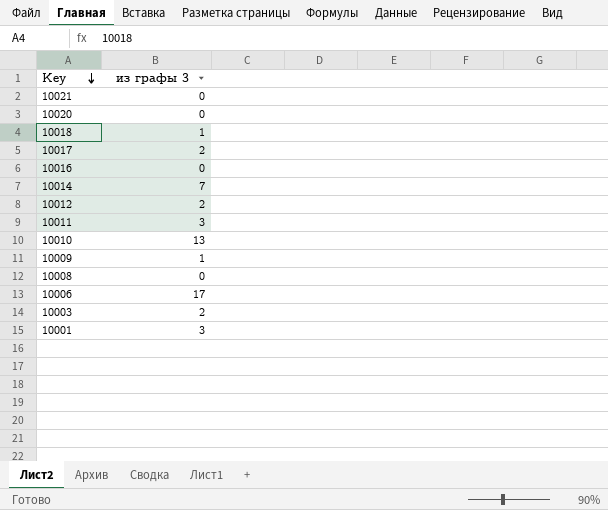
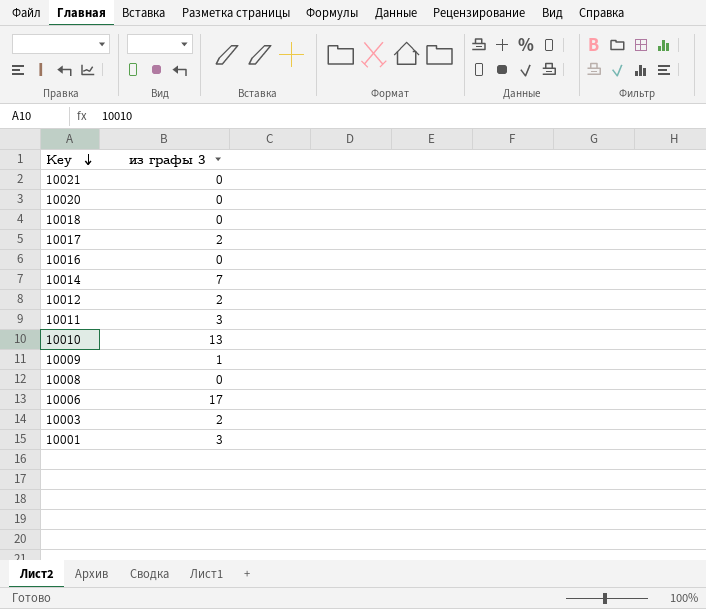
10018 | из графы 3: 1 -> 0

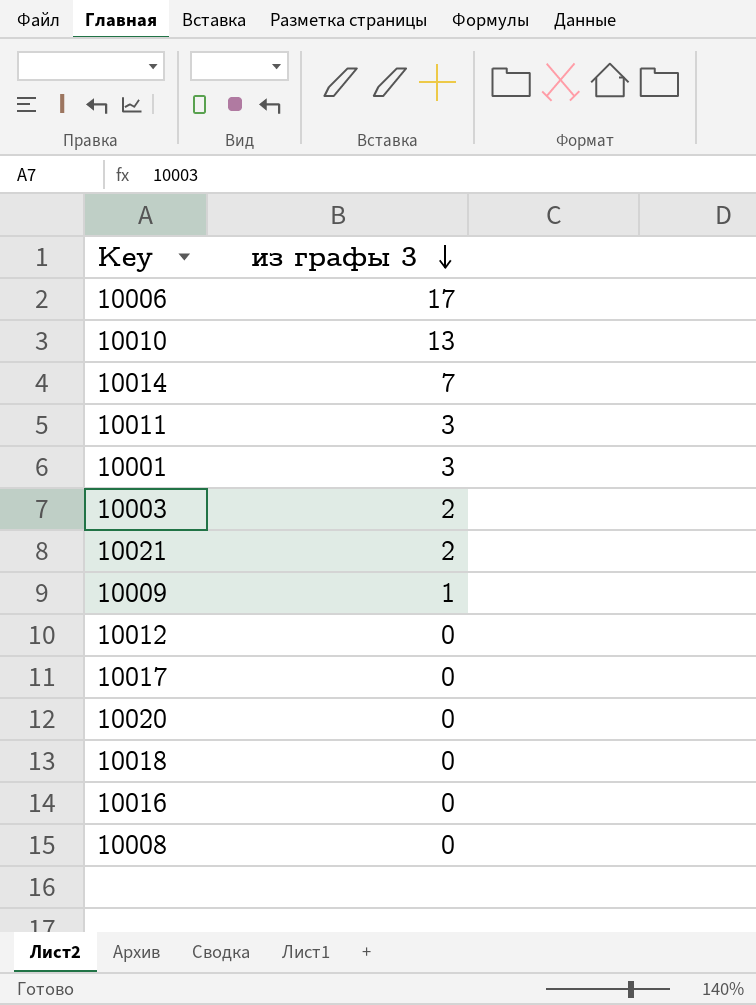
row order: Key descending -> из графы 3 descending
10021 | из графы 3: 0 -> 2
10012 | из графы 3: 2 -> 0
10017 | из графы 3: 2 -> 0

